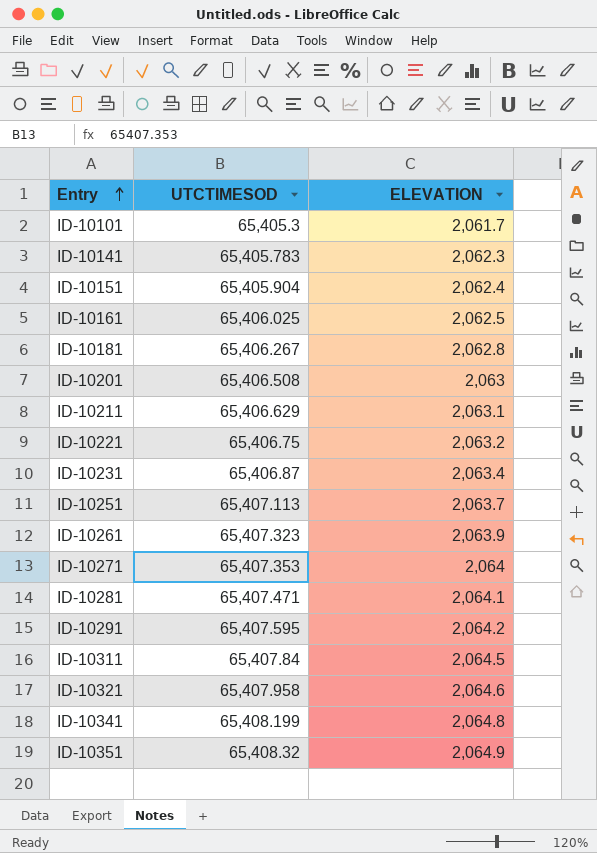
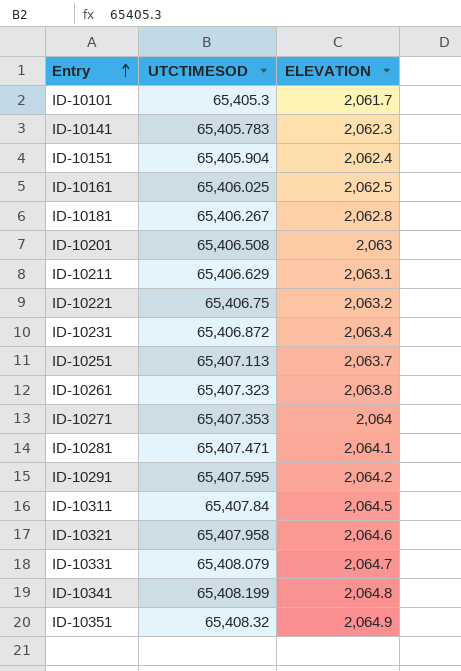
ID-10231 | UTCTIMESOD: 65,406.87 -> 65,406.872
ID-10261 | ELEVATION: 2,063.9 -> 2,063.8
row ID-10331: none -> 65,408.079 | 2,064.7

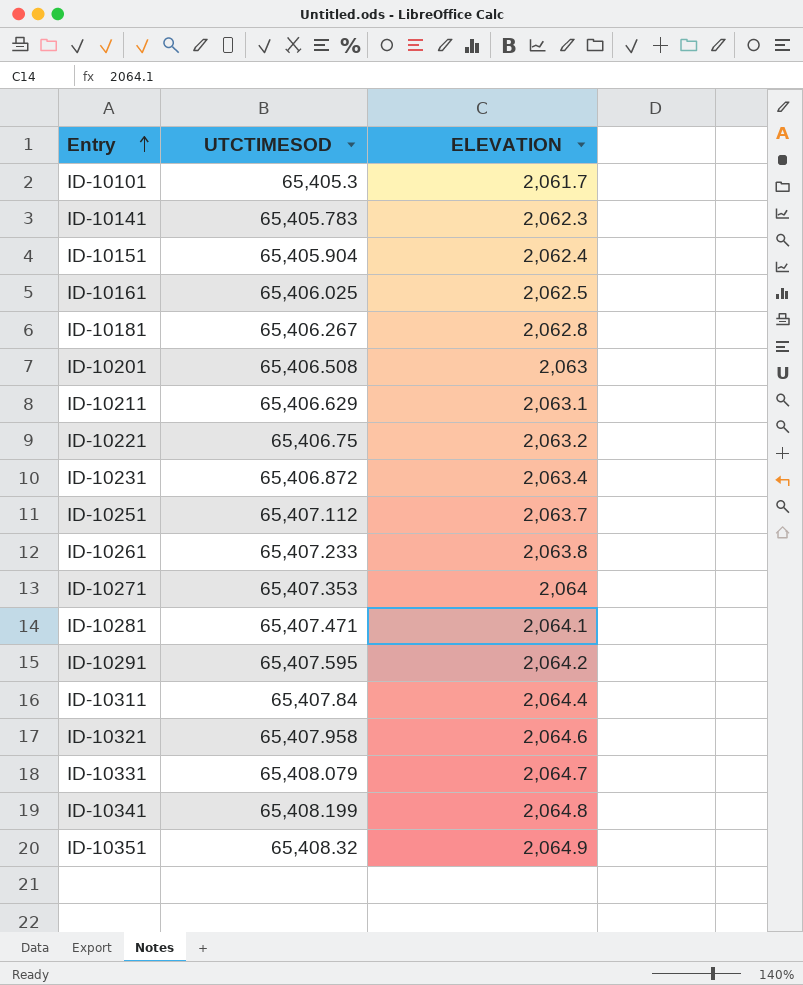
ID-10251 | UTCTIMESOD: 65,407.113 -> 65,407.112
ID-10261 | UTCTIMESOD: 65,407.323 -> 65,407.233
ID-10311 | ELEVATION: 2,064.5 -> 2,064.4

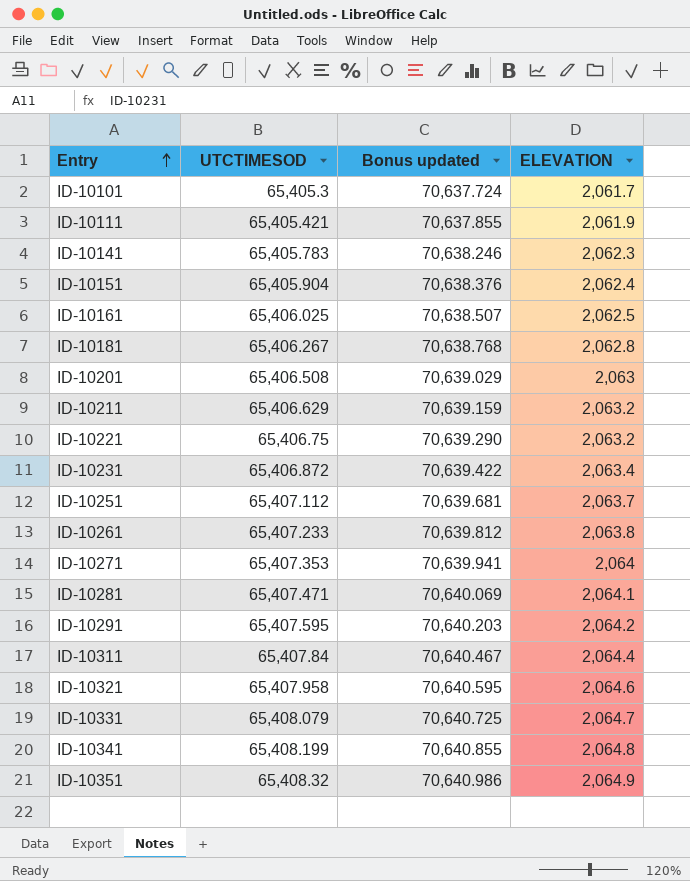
column Bonus updated | formula: none -> [UTCTIMESOD] * 1.08
row ID-10111: none -> 65,405.421 | 70,637.855 | 2,061.9
ID-10211 | ELEVATION: 2,063.1 -> 2,063.2

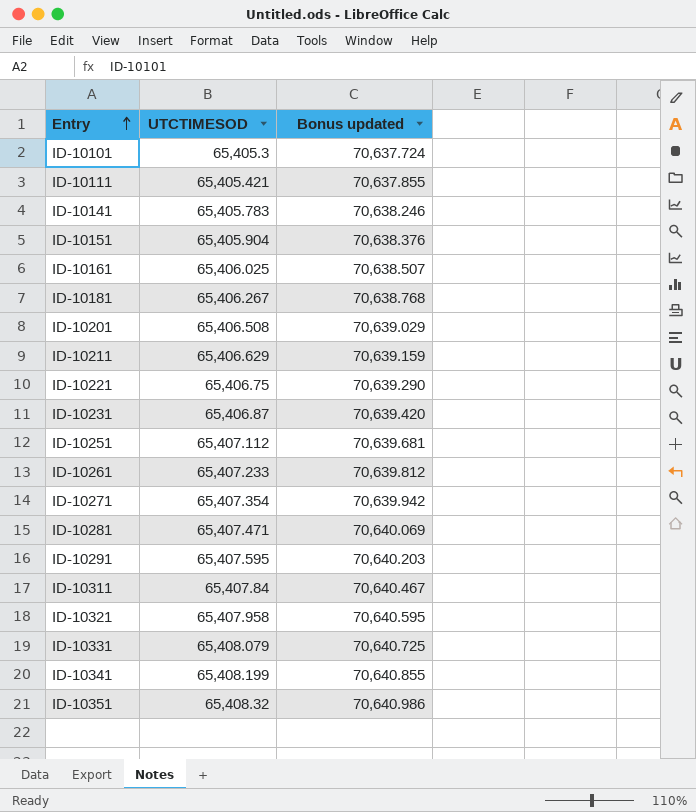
column ELEVATION | position: 4 -> none
ID-10231 | UTCTIMESOD: 65,406.872 -> 65,406.87
ID-10231 | Bonus updated: 70,639.422 -> 70,639.420
ID-10271 | UTCTIMESOD: 65,407.353 -> 65,407.354
ID-10271 | Bonus updated: 70,639.941 -> 70,639.942

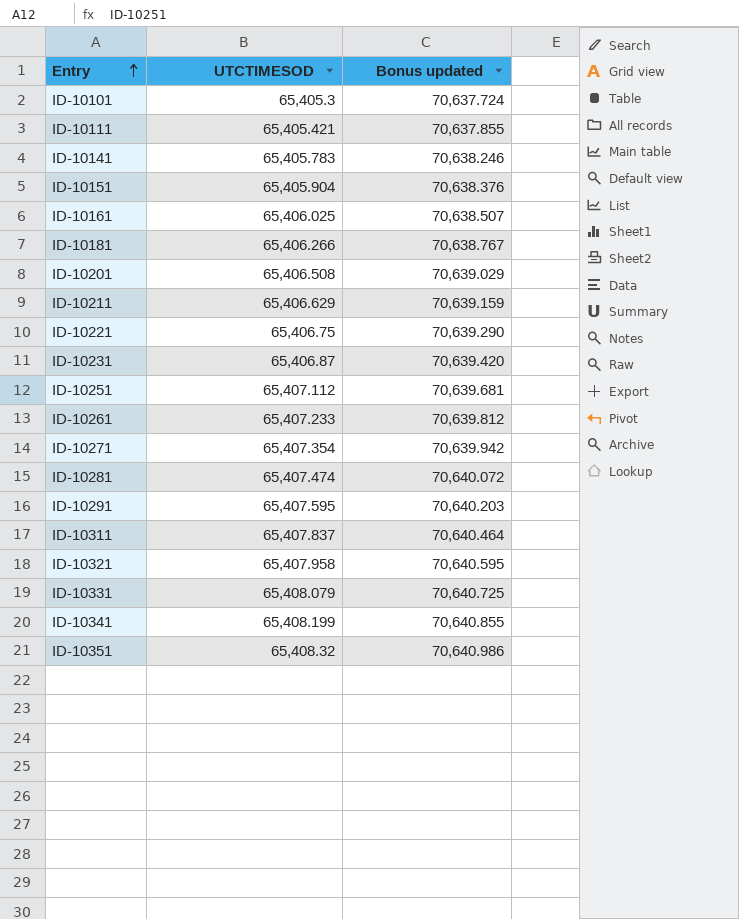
ID-10181 | UTCTIMESOD: 65,406.267 -> 65,406.266
ID-10181 | Bonus updated: 70,638.768 -> 70,638.767
ID-10281 | UTCTIMESOD: 65,407.471 -> 65,407.474
ID-10281 | Bonus updated: 70,640.069 -> 70,640.072
ID-10311 | UTCTIMESOD: 65,407.84 -> 65,407.837
ID-10311 | Bonus updated: 70,640.467 -> 70,640.464

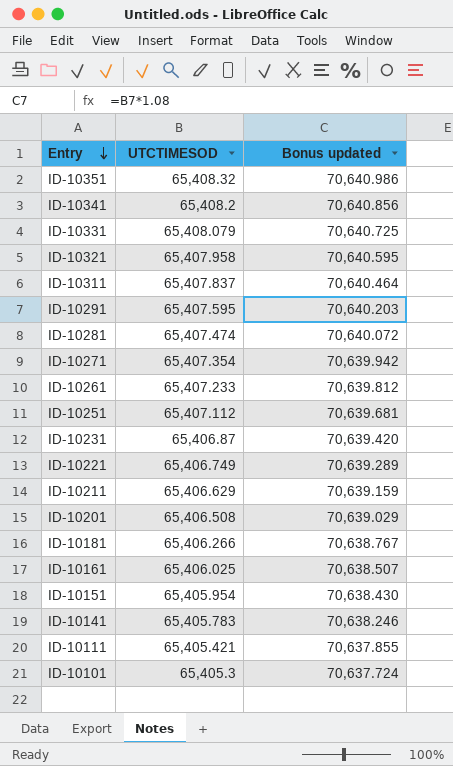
row order: Entry ascending -> Entry descending
ID-10341 | UTCTIMESOD: 65,408.199 -> 65,408.2
ID-10341 | Bonus updated: 70,640.855 -> 70,640.856
ID-10221 | UTCTIMESOD: 65,406.75 -> 65,406.749
ID-10221 | Bonus updated: 70,639.290 -> 70,639.289
ID-10151 | UTCTIMESOD: 65,405.904 -> 65,405.954
ID-10151 | Bonus updated: 70,638.376 -> 70,638.430

